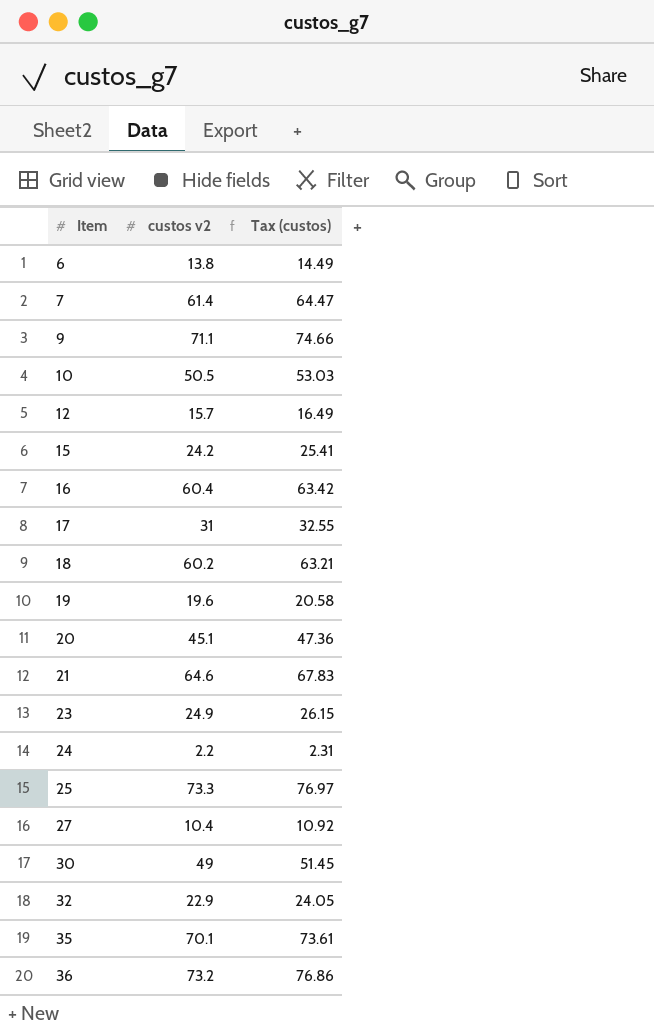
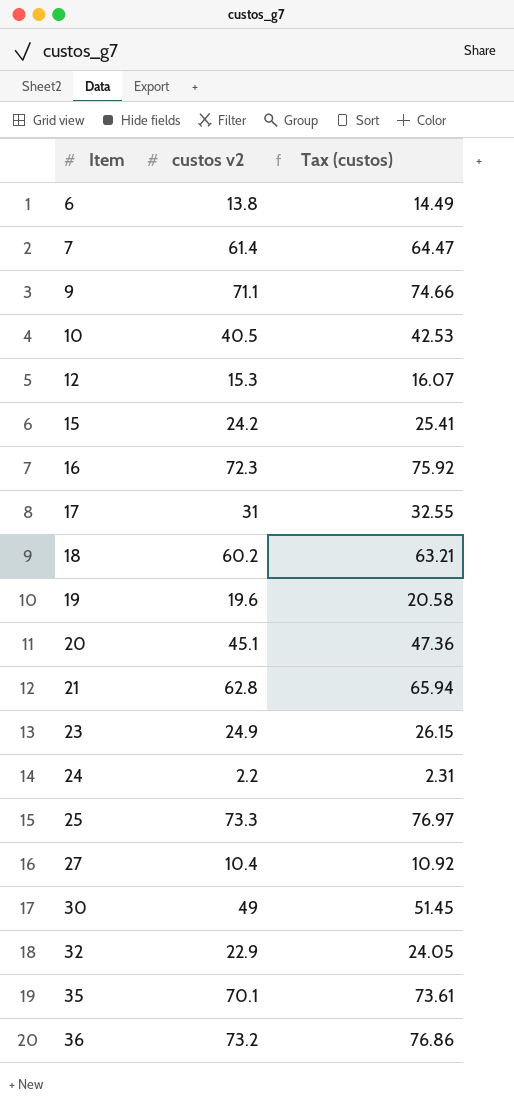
10 | custos v2: 50.5 -> 40.5
10 | Tax (custos): 53.03 -> 42.53
12 | custos v2: 15.7 -> 15.3
12 | Tax (custos): 16.49 -> 16.07
16 | custos v2: 60.4 -> 72.3
16 | Tax (custos): 63.42 -> 75.92
21 | custos v2: 64.6 -> 62.8
21 | Tax (custos): 67.83 -> 65.94

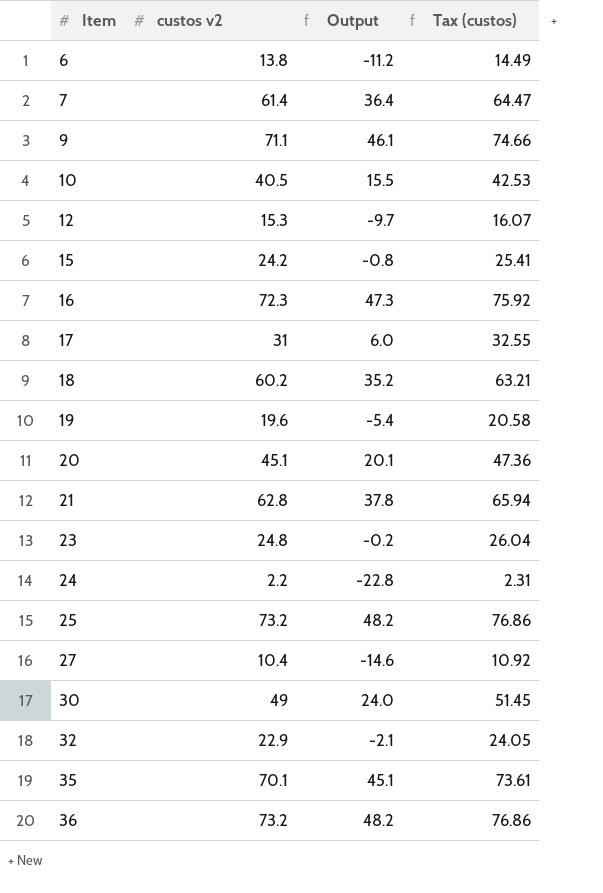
column Output | formula: none -> [custos v2] - 25
23 | custos v2: 24.9 -> 24.8
23 | Tax (custos): 26.15 -> 26.04
25 | custos v2: 73.3 -> 73.2
25 | Tax (custos): 76.97 -> 76.86

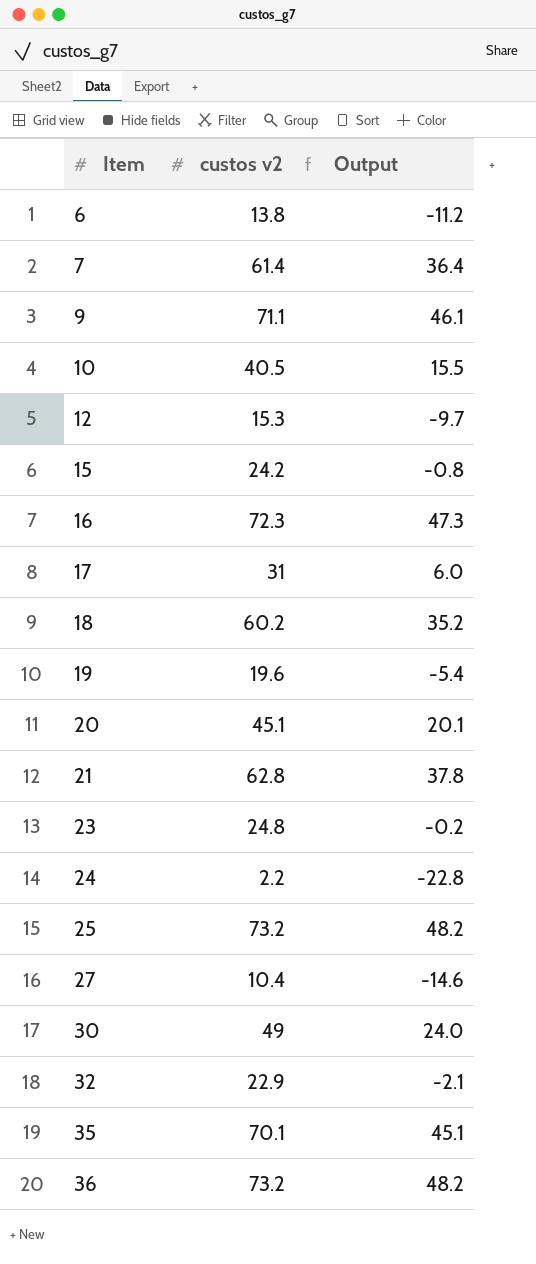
column Tax (custos) | formula: [custos v2] * 1.05 -> none

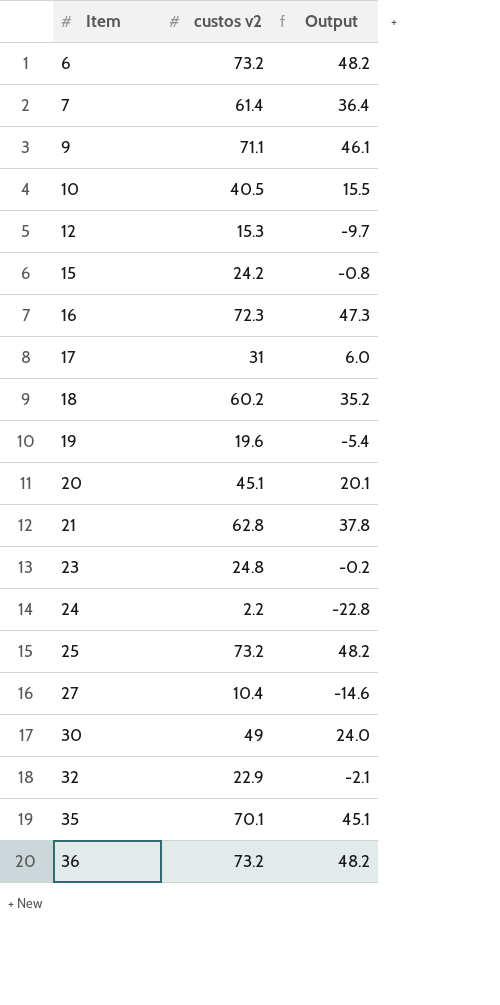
6 | custos v2: 13.8 -> 73.2
6 | Output: -11.2 -> 48.2

